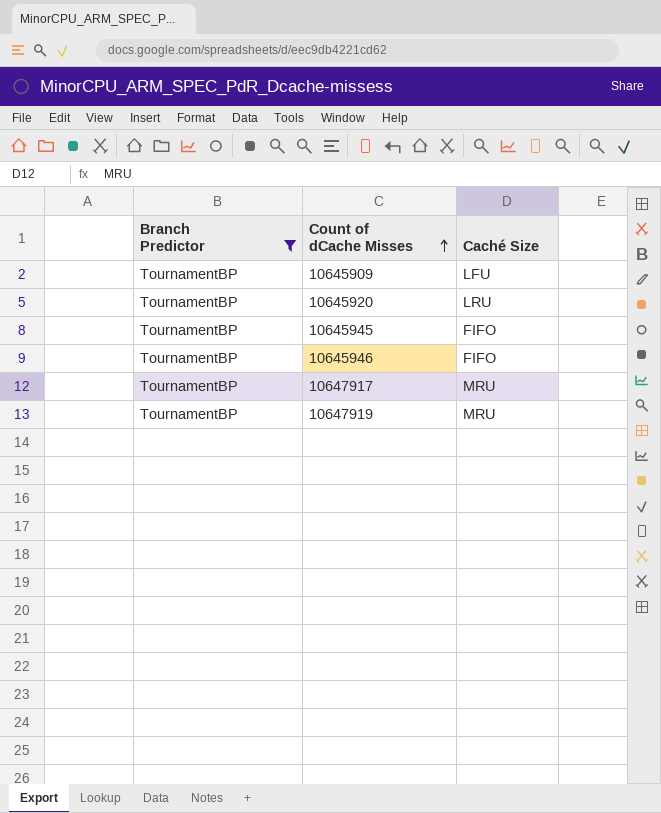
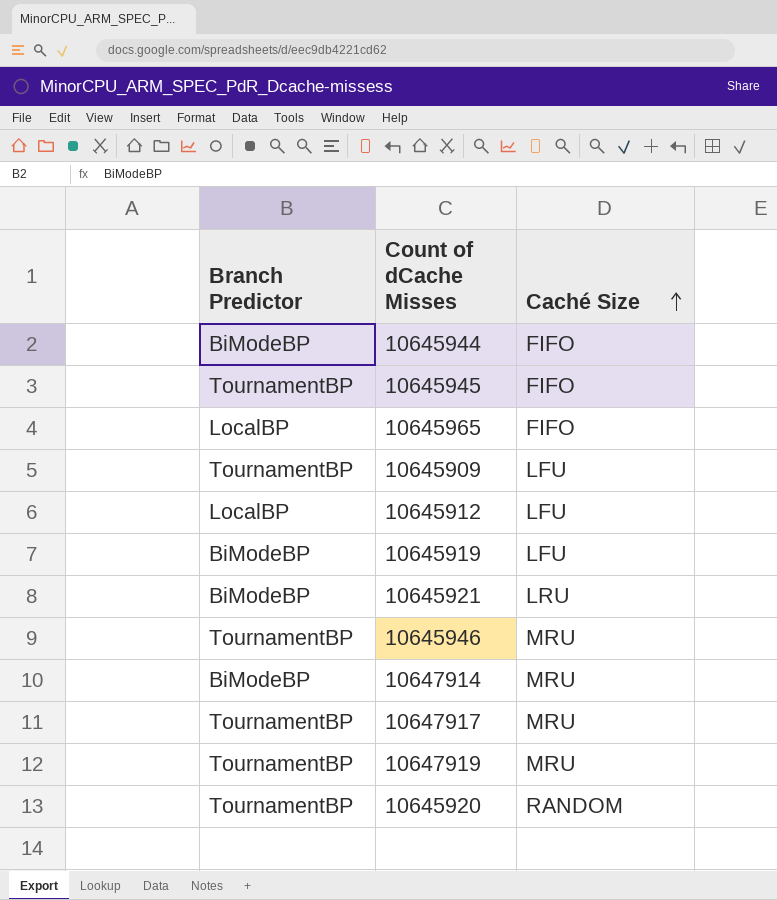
filter: Branch Predictor = TournamentBP -> none
row order: Count of dCache Misses ascending -> Caché Size ascending
10645946 | Caché Size: FIFO -> MRU
10645920 | Caché Size: LRU -> RANDOM

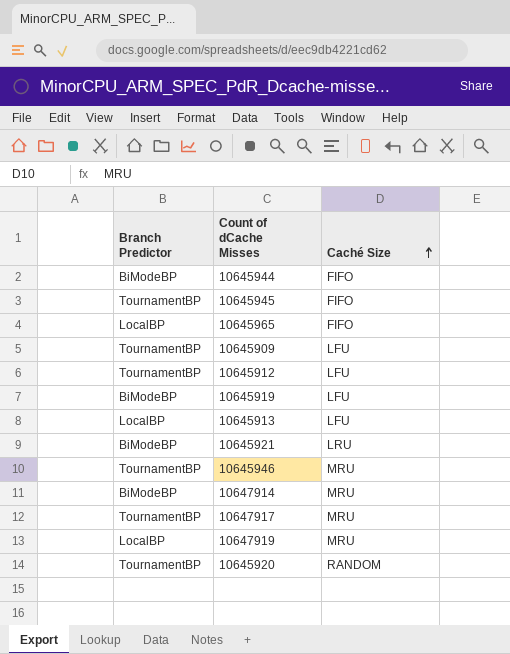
10645912 | Branch Predictor: LocalBP -> TournamentBP
row 10645913: none -> LocalBP | LFU
10647919 | Branch Predictor: TournamentBP -> LocalBP

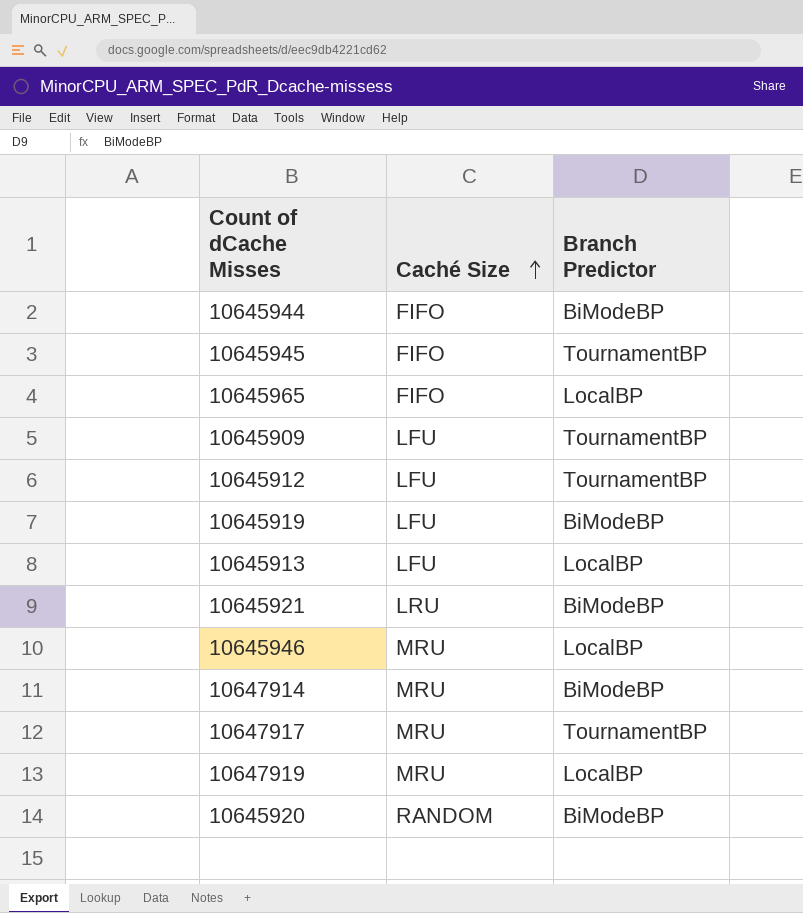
column Branch Predictor | position: 1 -> 3
10645946 | Branch Predictor: TournamentBP -> LocalBP
10645920 | Branch Predictor: TournamentBP -> BiModeBP

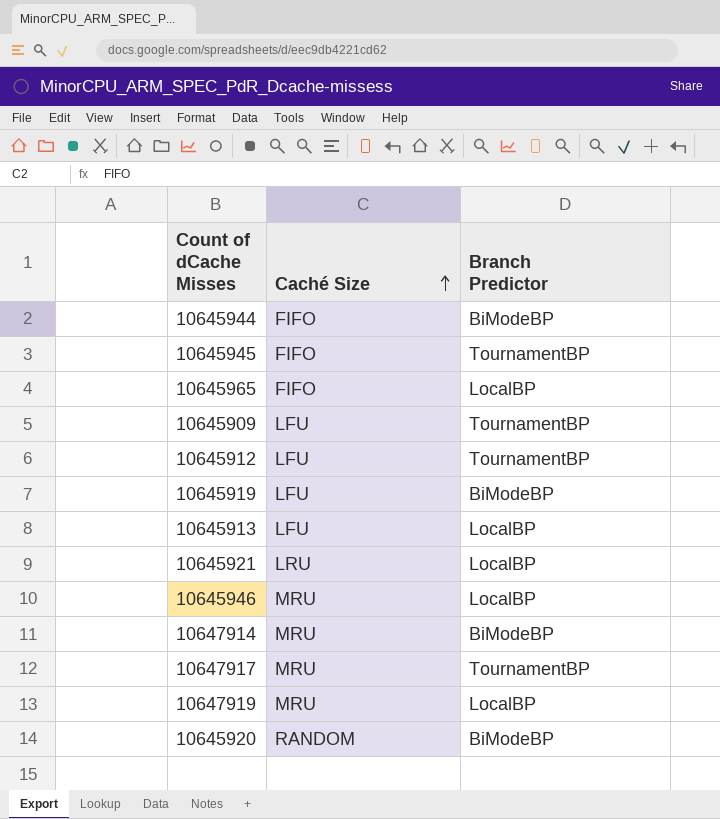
10645921 | Branch Predictor: BiModeBP -> LocalBP

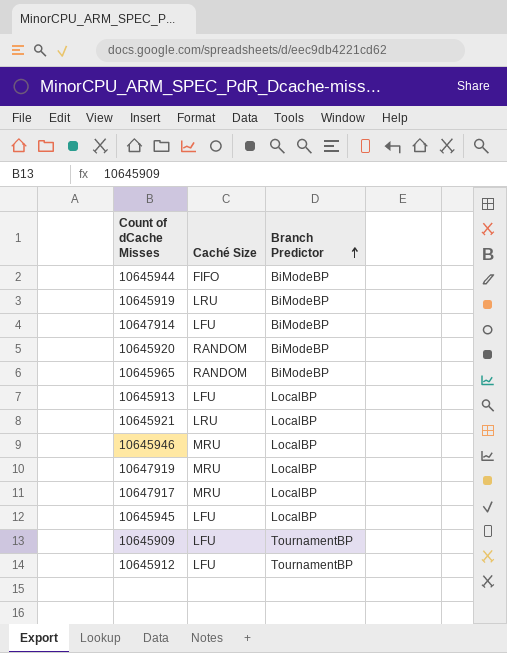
row order: Caché Size ascending -> Branch Predictor ascending
10645919 | Caché Size: LFU -> LRU
10647914 | Caché Size: MRU -> LFU
10645965 | Caché Size: FIFO -> RANDOM
10645965 | Branch Predictor: LocalBP -> BiModeBP
10647917 | Branch Predictor: TournamentBP -> LocalBP
10645945 | Caché Size: FIFO -> LFU
10645945 | Branch Predictor: TournamentBP -> LocalBP

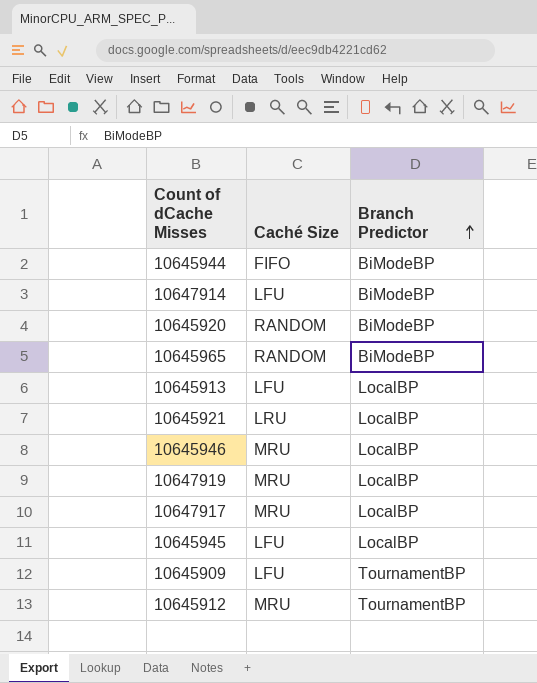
row 10645919: LRU | BiModeBP -> none
10645912 | Caché Size: LFU -> MRU

